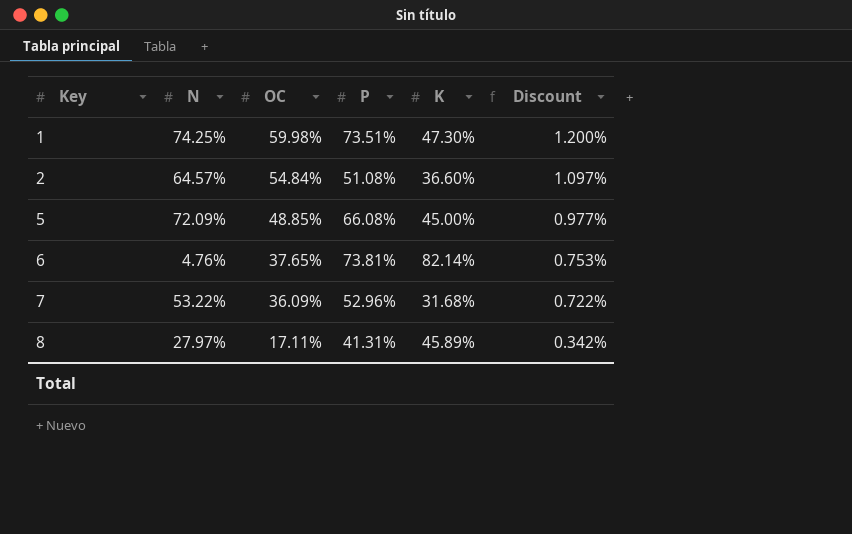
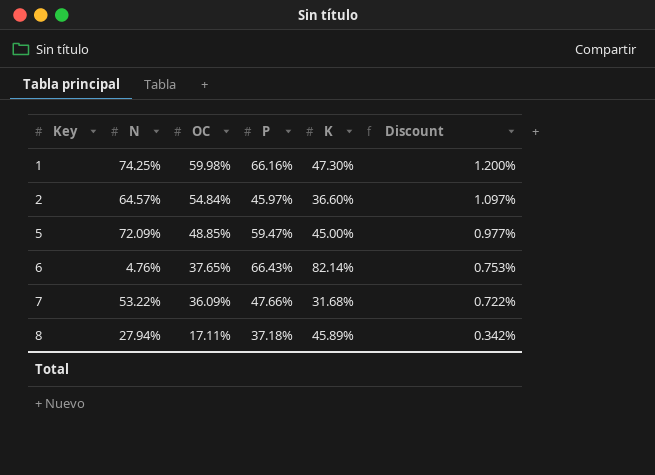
1 | P: 73.51% -> 66.16%
2 | P: 51.08% -> 45.97%
5 | P: 66.08% -> 59.47%
6 | P: 73.81% -> 66.43%
7 | P: 52.96% -> 47.66%
8 | N: 27.97% -> 27.94%
8 | P: 41.31% -> 37.18%

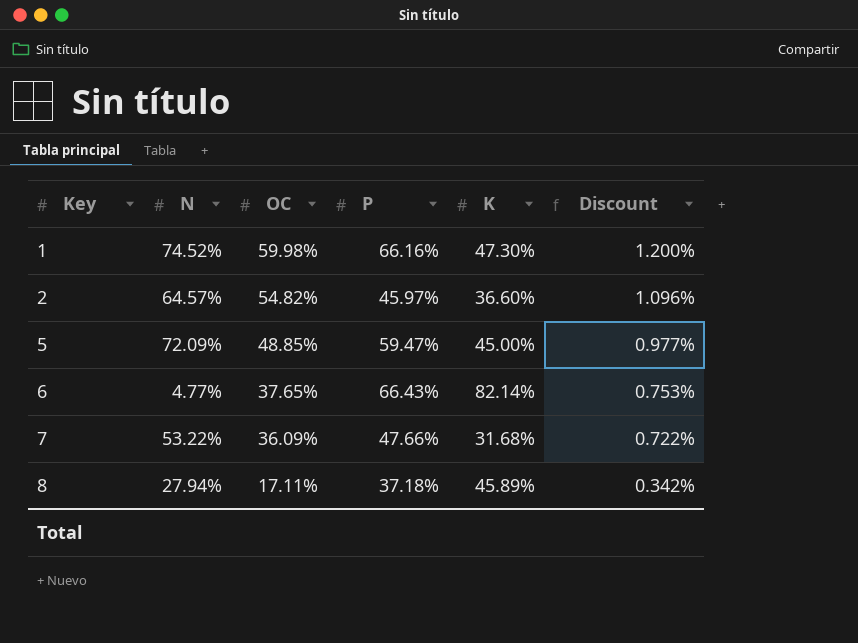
1 | N: 74.25% -> 74.52%
2 | OC: 54.84% -> 54.82%
2 | Discount: 1.097% -> 1.096%
6 | N: 4.76% -> 4.77%

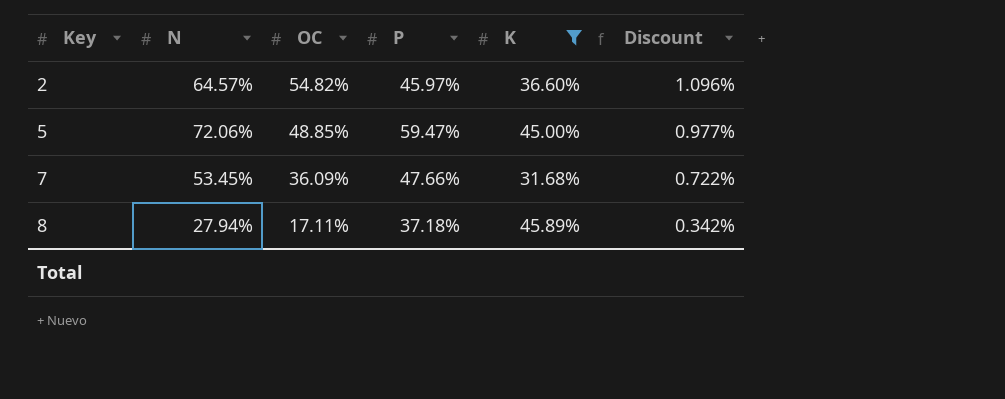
filter: none -> K <= 45.89%
5 | N: 72.09% -> 72.06%
7 | N: 53.22% -> 53.45%

